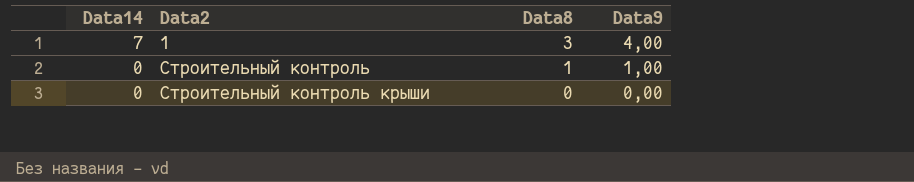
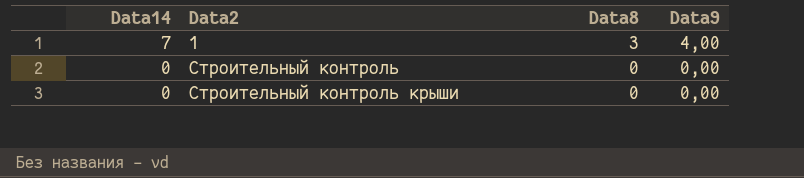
Строительный контроль | Data8: 1 -> 0
Строительный контроль | Data9: 1,00 -> 0,00

